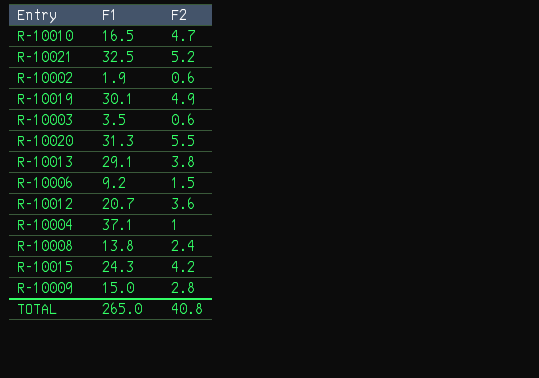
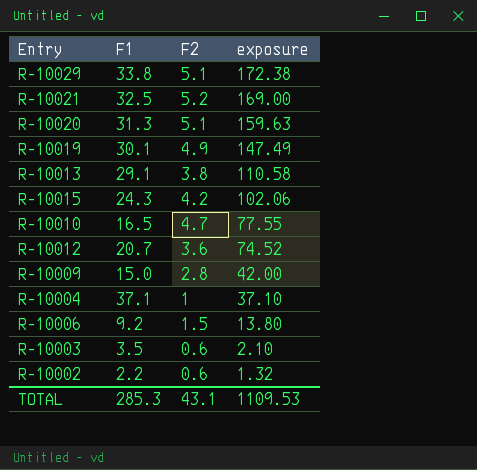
row order: none -> exposure descending
column exposure | formula: none -> [F1] * [F2]
row R-10008: 13.8 | 2.4 -> none
row R-10029: none -> 33.8 | 5.1 | 172.38
R-10020 | F2: 5.5 -> 5.1
R-10002 | F1: 1.9 -> 2.2
TOTAL | F1: 265.0 -> 285.3
TOTAL | F2: 40.8 -> 43.1

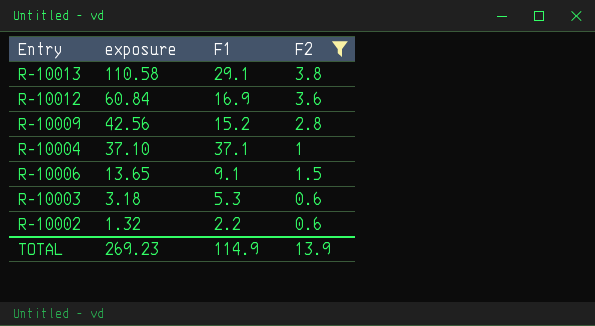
filter: none -> F2 <= 3.8
column exposure | position: 4 -> 2
R-10012 | exposure: 74.52 -> 60.84
R-10012 | F1: 20.7 -> 16.9
R-10009 | exposure: 42.00 -> 42.56
R-10009 | F1: 15.0 -> 15.2
R-10006 | exposure: 13.80 -> 13.65
R-10006 | F1: 9.2 -> 9.1
R-10003 | exposure: 2.10 -> 3.18
R-10003 | F1: 3.5 -> 5.3
TOTAL | exposure: 1109.53 -> 269.23
TOTAL | F1: 285.3 -> 114.9
TOTAL | F2: 43.1 -> 13.9

